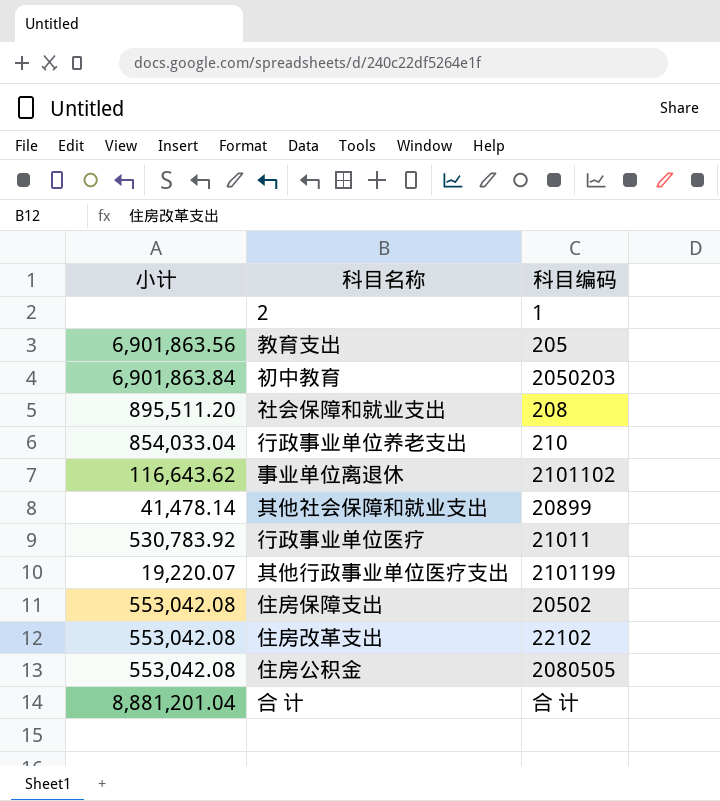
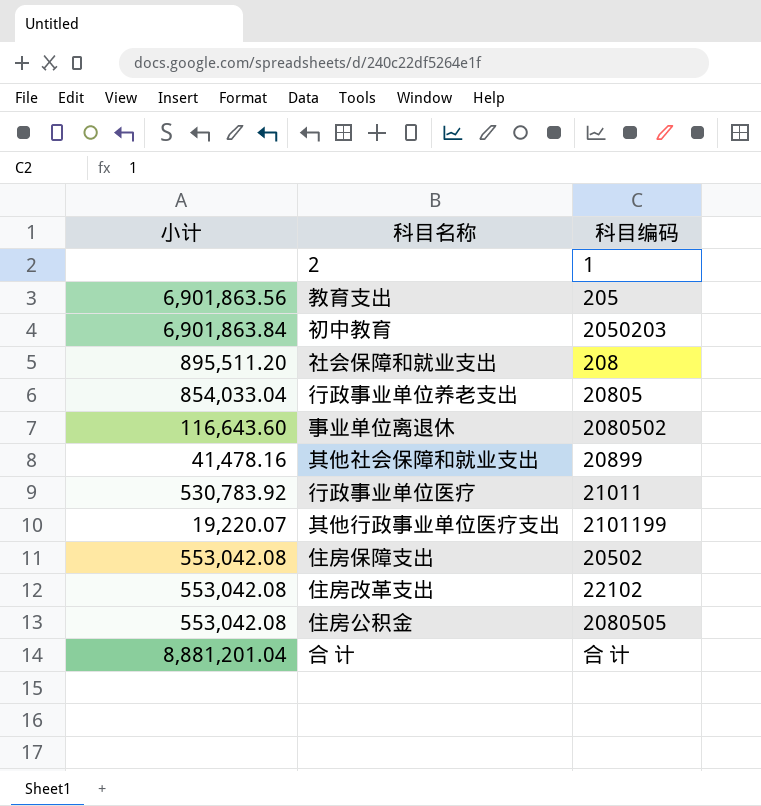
行政事业单位养老支出 | 科目编码: 210 -> 20805
事业单位离退休 | 小计: 116,643.62 -> 116,643.60
事业单位离退休 | 科目编码: 2101102 -> 2080502
其他社会保障和就业支出 | 小计: 41,478.14 -> 41,478.16

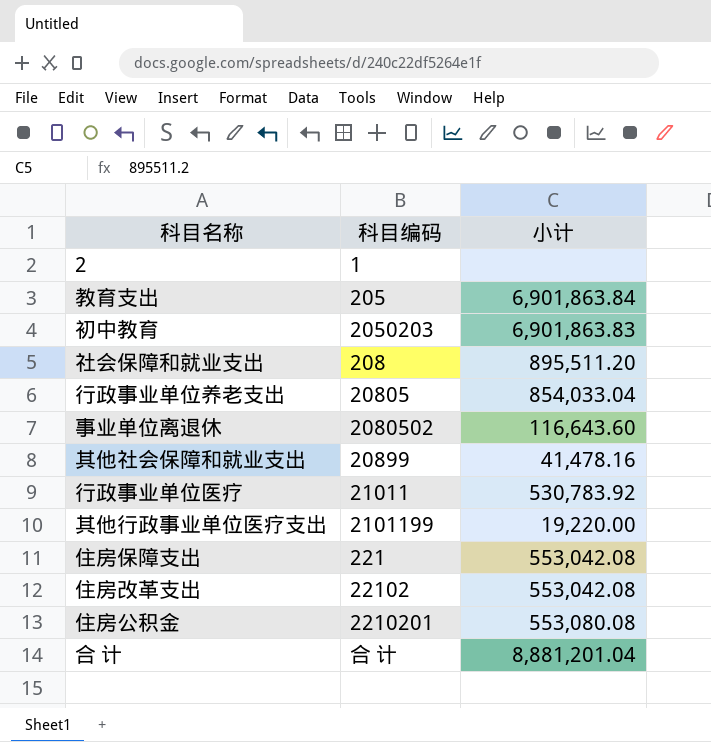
column 小计 | position: 1 -> 3
教育支出 | 小计: 6,901,863.56 -> 6,901,863.84
初中教育 | 小计: 6,901,863.84 -> 6,901,863.83
其他行政事业单位医疗支出 | 小计: 19,220.07 -> 19,220.00
住房保障支出 | 科目编码: 20502 -> 221
住房公积金 | 科目编码: 2080505 -> 2210201
住房公积金 | 小计: 553,042.08 -> 553,080.08

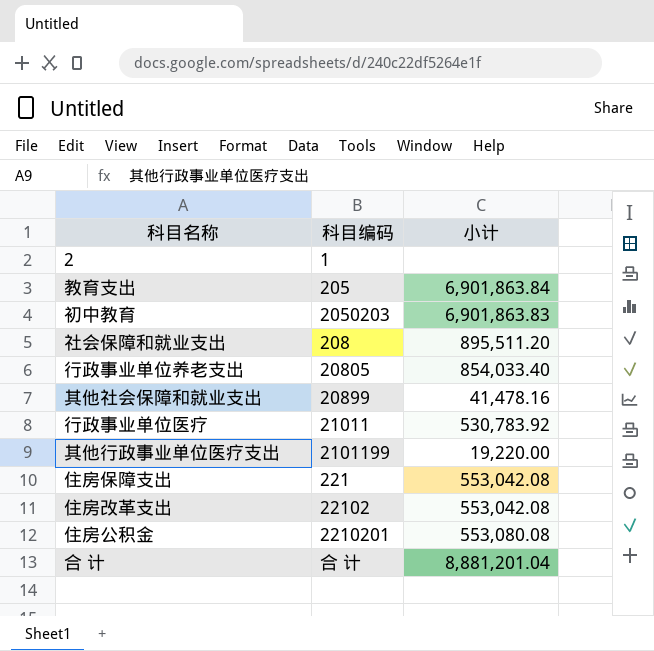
row 事业单位离退休: 2080502 | 116,643.60 -> none
行政事业单位养老支出 | 小计: 854,033.04 -> 854,033.40

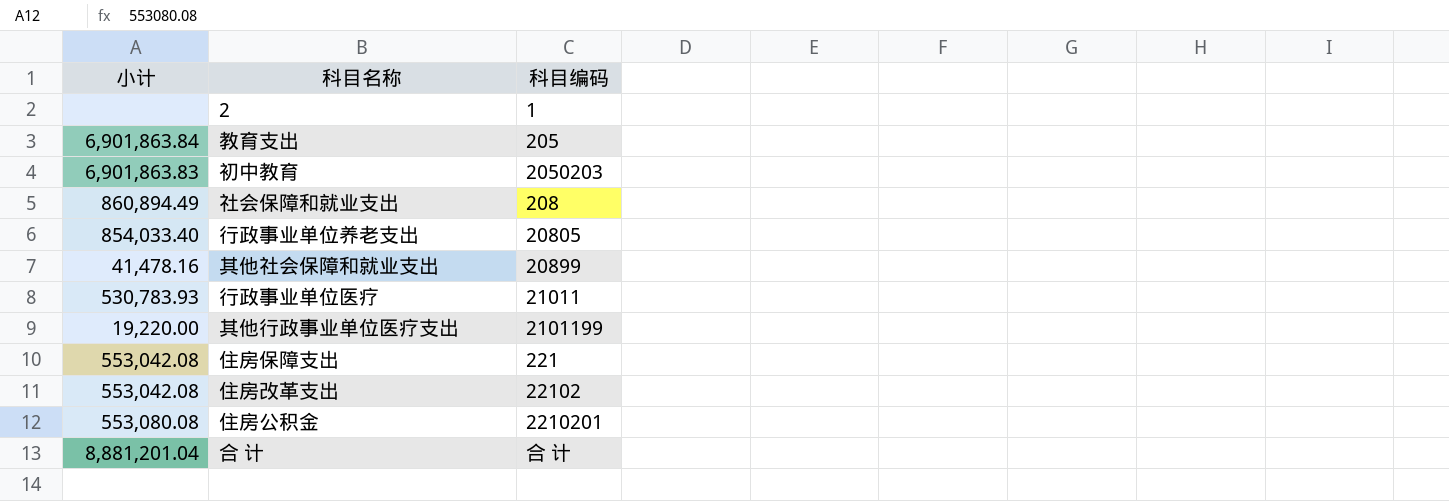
column 小计 | position: 3 -> 1
社会保障和就业支出 | 小计: 895,511.20 -> 860,894.49
行政事业单位医疗 | 小计: 530,783.92 -> 530,783.93

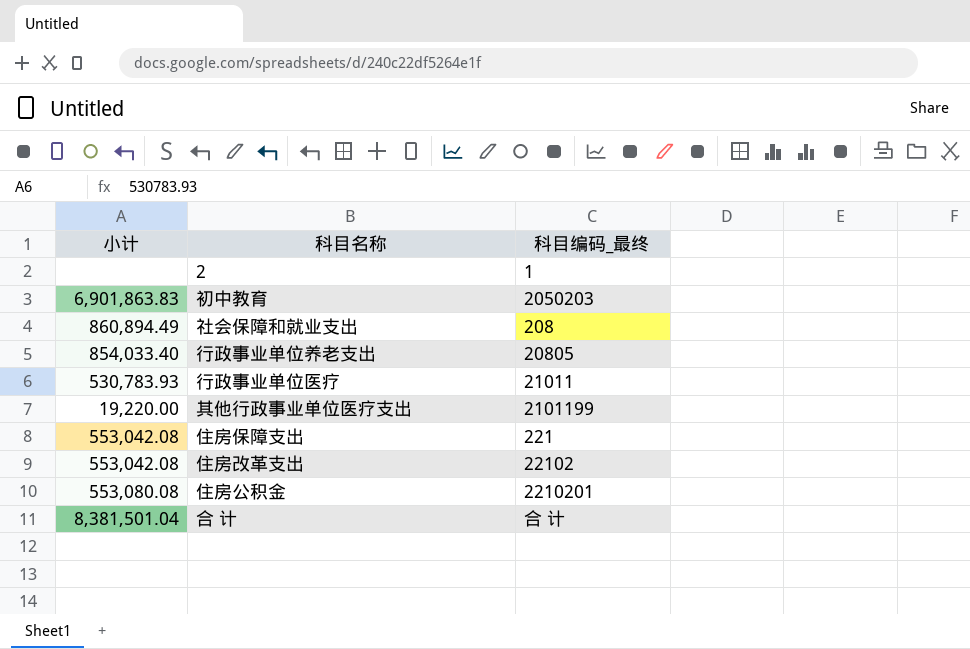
column name: 科目编码 -> 科目编码_最终
row 教育支出: 6,901,863.84 | 205 -> none
row 其他社会保障和就业支出: 41,478.16 | 20899 -> none
合 计 | 小计: 8,881,201.04 -> 8,381,501.04

